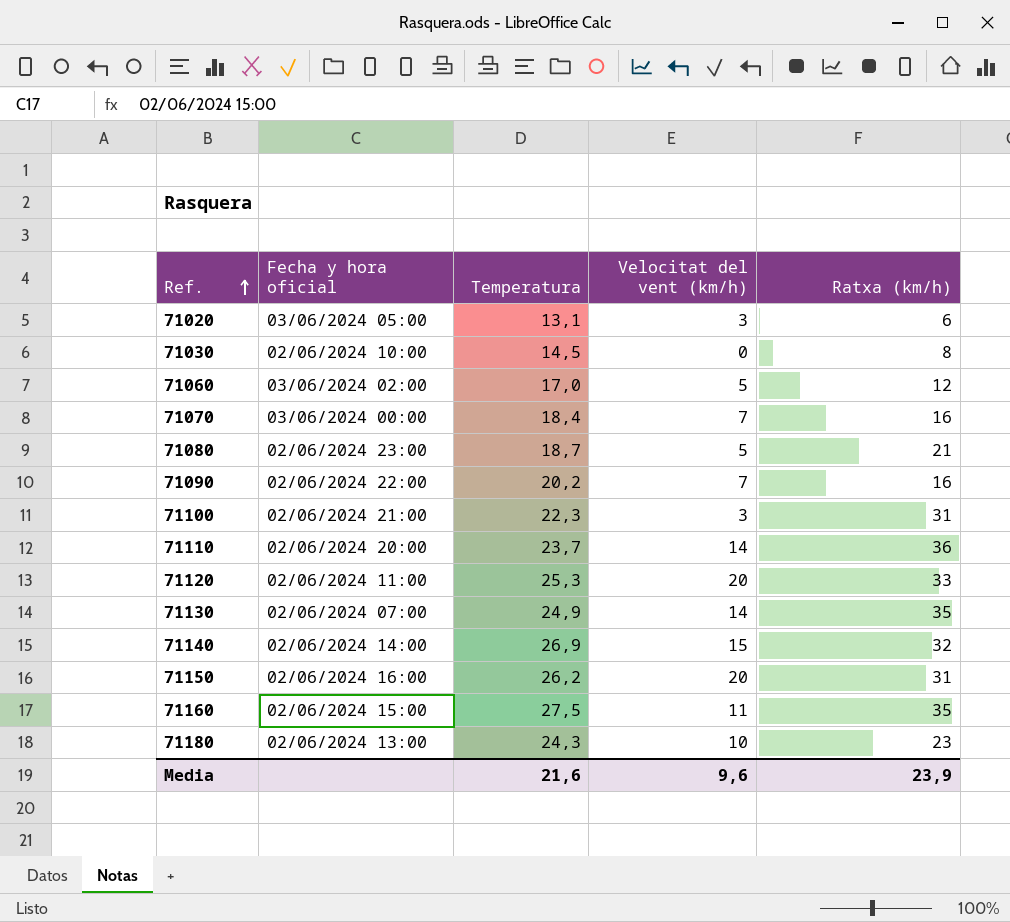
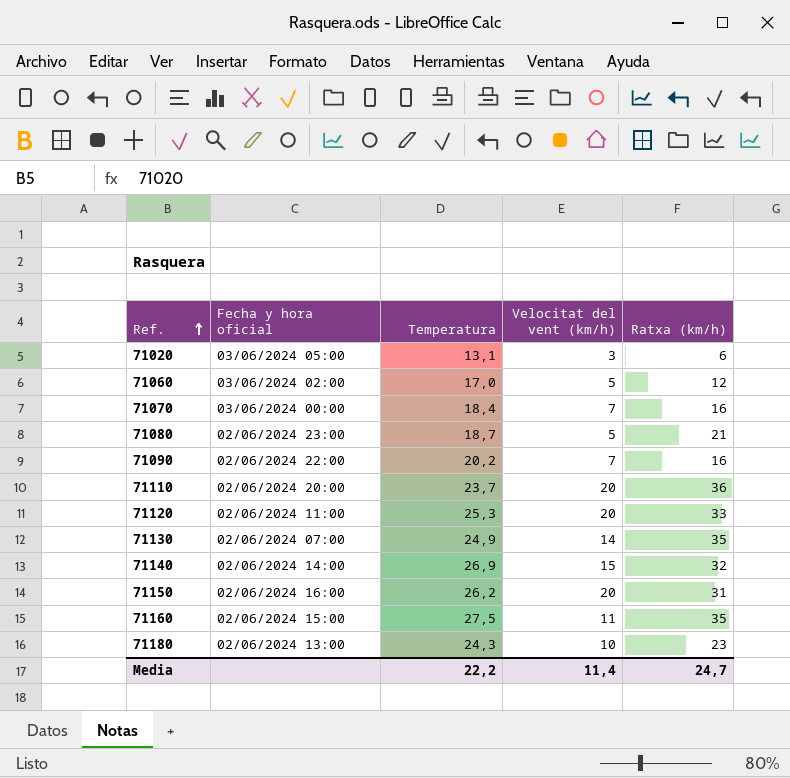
row 71030: 02/06/2024 10:00 | 14,5 | 0 | 8 -> none
row 71100: 02/06/2024 21:00 | 22,3 | 3 | 31 -> none
71110 | Velocitat del vent (km/h): 14 -> 20
Media | Temperatura: 21,6 -> 22,2
Media | Velocitat del vent (km/h): 9,6 -> 11,4
Media | Ratxa (km/h): 23,9 -> 24,7

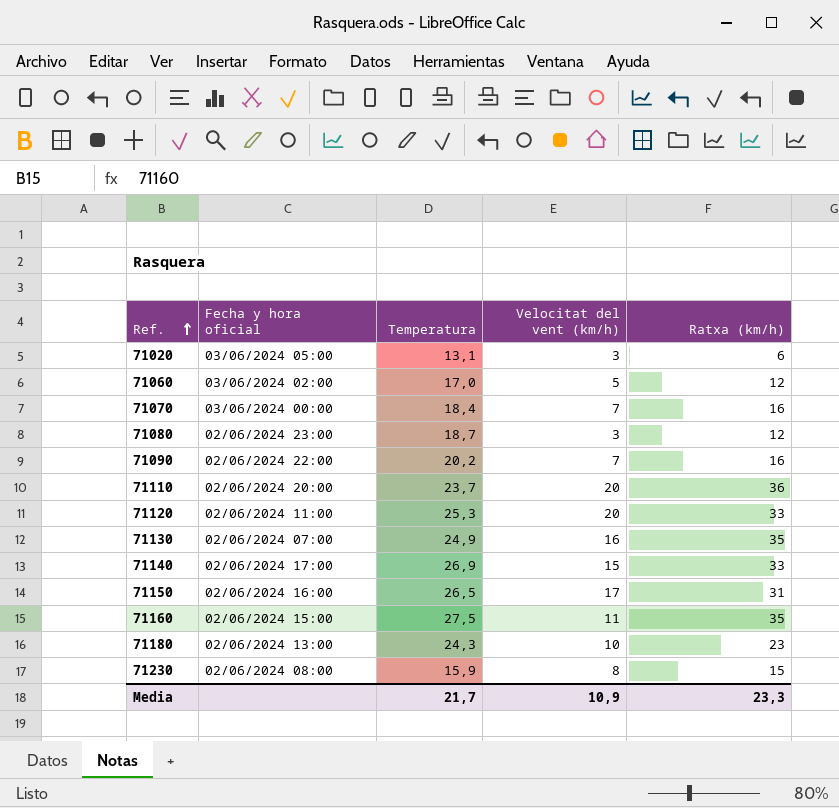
71080 | Velocitat del vent (km/h): 5 -> 3
71080 | Ratxa (km/h): 21 -> 12
71130 | Velocitat del vent (km/h): 14 -> 16
71140 | Fecha y hora oficial: 02/06/2024 14:00 -> 02/06/2024 17:00
71140 | Ratxa (km/h): 32 -> 33
71150 | Temperatura: 26,2 -> 26,5
71150 | Velocitat del vent (km/h): 20 -> 17
row 71230: none -> 02/06/2024 08:00 | 15,9 | 8 | 15
Media | Temperatura: 22,2 -> 21,7
Media | Velocitat del vent (km/h): 11,4 -> 10,9
Media | Ratxa (km/h): 24,7 -> 23,3

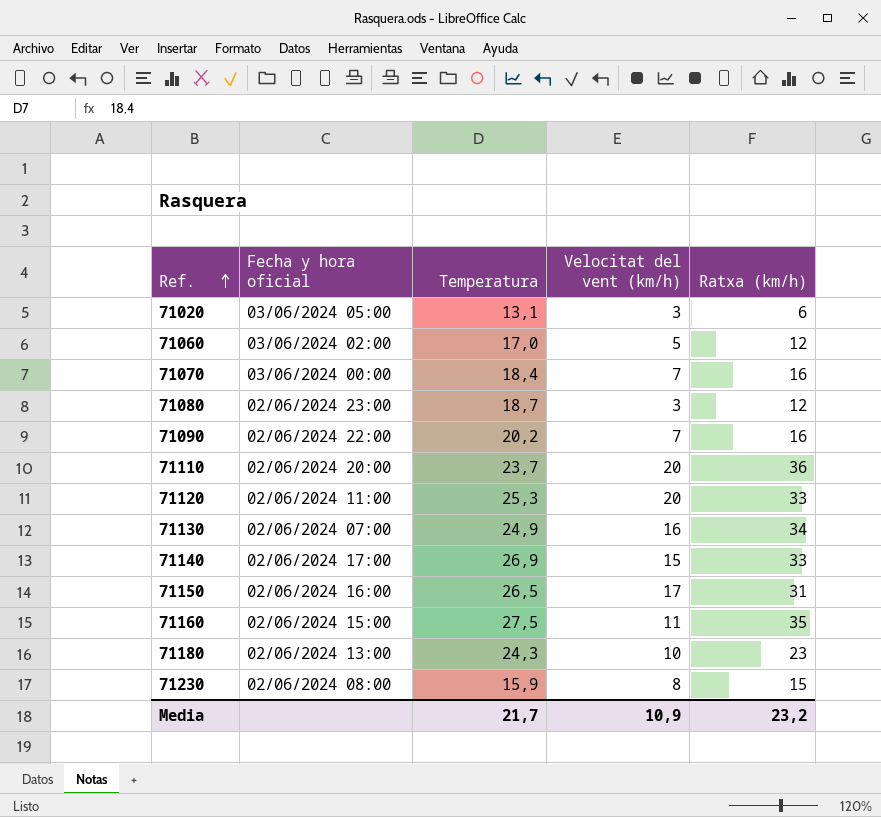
71130 | Ratxa (km/h): 35 -> 34
Media | Ratxa (km/h): 23,3 -> 23,2

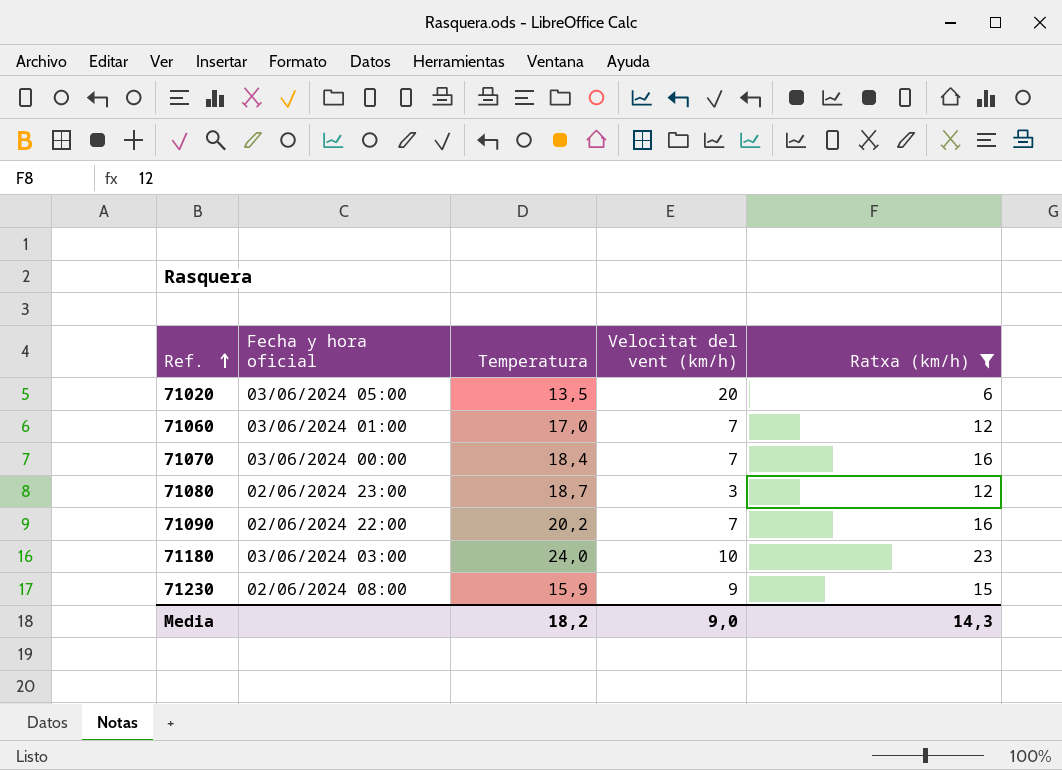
filter: none -> Ratxa (km/h) <= 23
71020 | Temperatura: 13,1 -> 13,5
71020 | Velocitat del vent (km/h): 3 -> 20
71060 | Fecha y hora oficial: 03/06/2024 02:00 -> 03/06/2024 01:00
71060 | Velocitat del vent (km/h): 5 -> 7
71180 | Fecha y hora oficial: 02/06/2024 13:00 -> 03/06/2024 03:00
71180 | Temperatura: 24,3 -> 24,0
71230 | Velocitat del vent (km/h): 8 -> 9
Media | Temperatura: 21,7 -> 18,2
Media | Velocitat del vent (km/h): 10,9 -> 9,0
Media | Ratxa (km/h): 23,2 -> 14,3

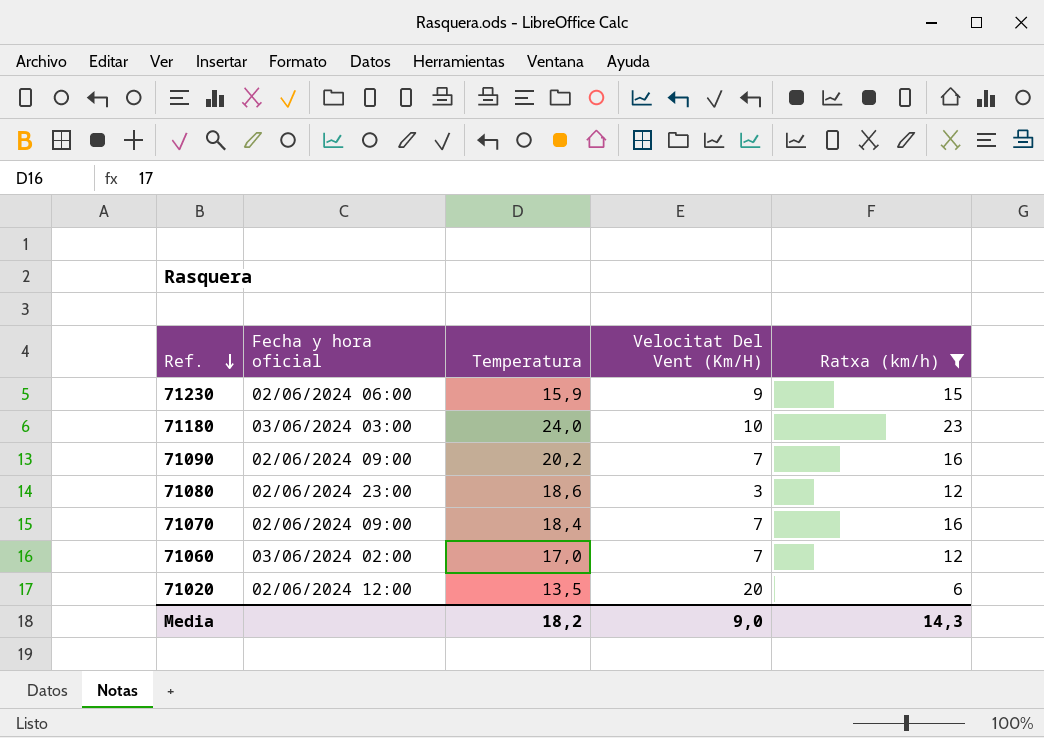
row order: Ref. ascending -> Ref. descending
column name: Velocitat del vent (km/h) -> Velocitat Del Vent (Km/H)
71230 | Fecha y hora oficial: 02/06/2024 08:00 -> 02/06/2024 06:00
71090 | Fecha y hora oficial: 02/06/2024 22:00 -> 02/06/2024 09:00
71080 | Temperatura: 18,7 -> 18,6
71070 | Fecha y hora oficial: 03/06/2024 00:00 -> 02/06/2024 09:00
71060 | Fecha y hora oficial: 03/06/2024 01:00 -> 03/06/2024 02:00
71020 | Fecha y hora oficial: 03/06/2024 05:00 -> 02/06/2024 12:00

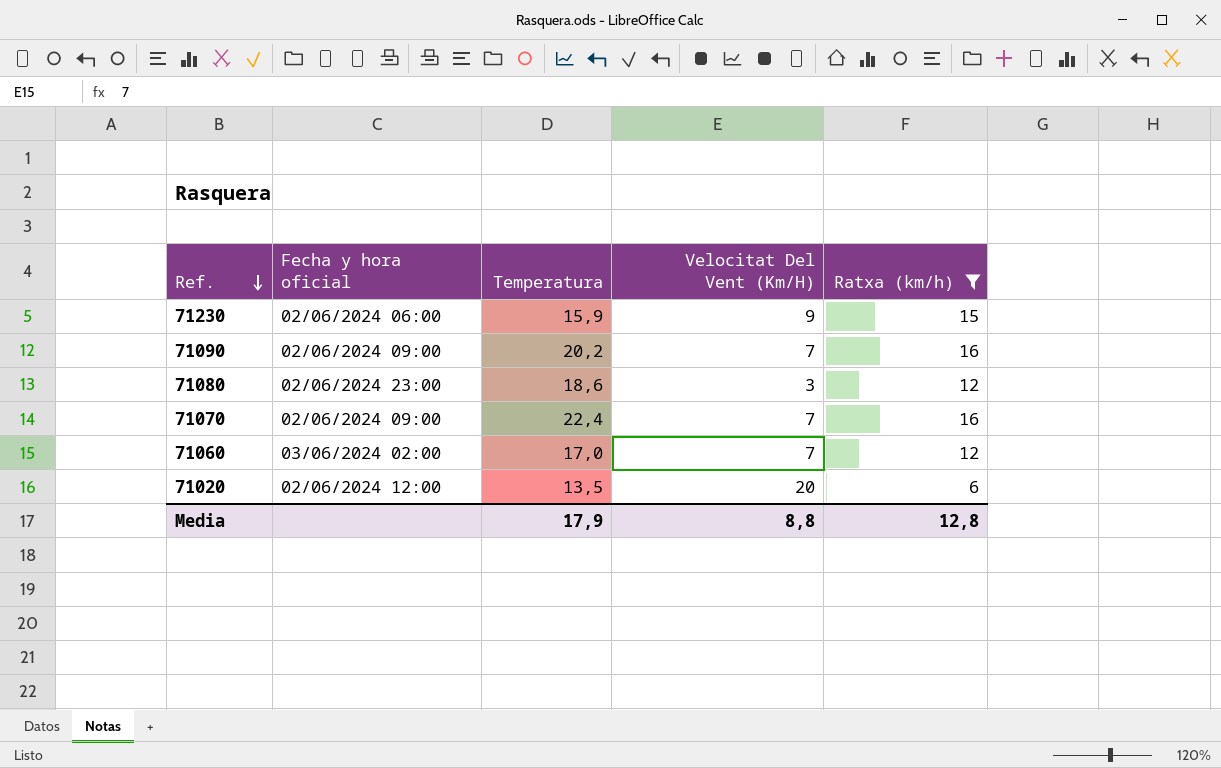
row 71180: 03/06/2024 03:00 | 24,0 | 10 | 23 -> none
71070 | Temperatura: 18,4 -> 22,4
Media | Temperatura: 18,2 -> 17,9
Media | Velocitat Del Vent (Km/H): 9,0 -> 8,8
Media | Ratxa (km/h): 14,3 -> 12,8

